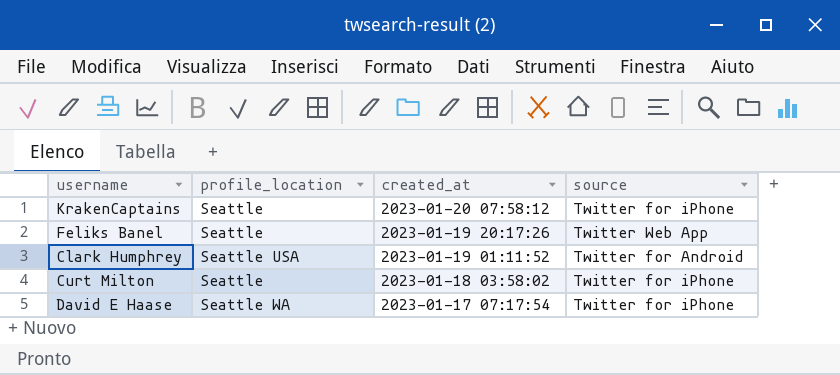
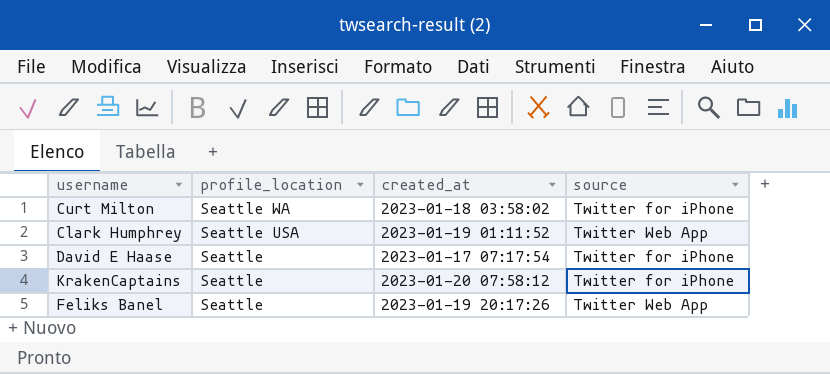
row order: created_at descending -> profile_location descending
Curt Milton | profile_location: Seattle -> Seattle WA
Clark Humphrey | source: Twitter for Android -> Twitter Web App
David E Haase | profile_location: Seattle WA -> Seattle

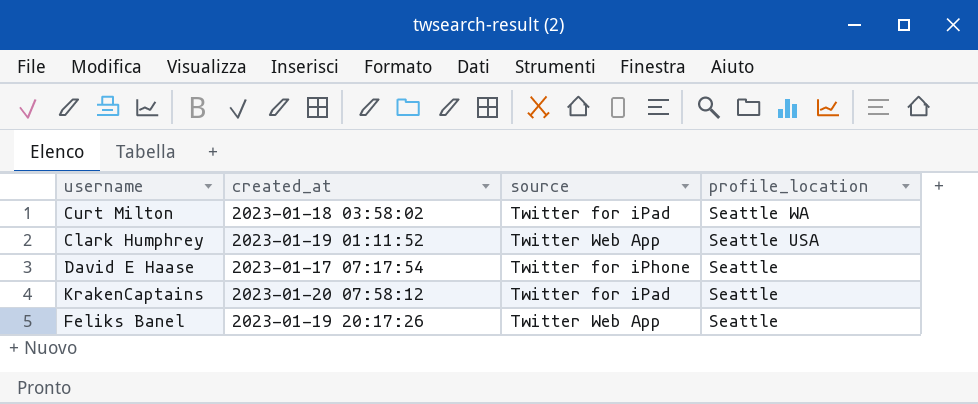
column profile_location | position: 2 -> 4
Curt Milton | source: Twitter for iPhone -> Twitter for iPad
KrakenCaptains | source: Twitter for iPhone -> Twitter for iPad

